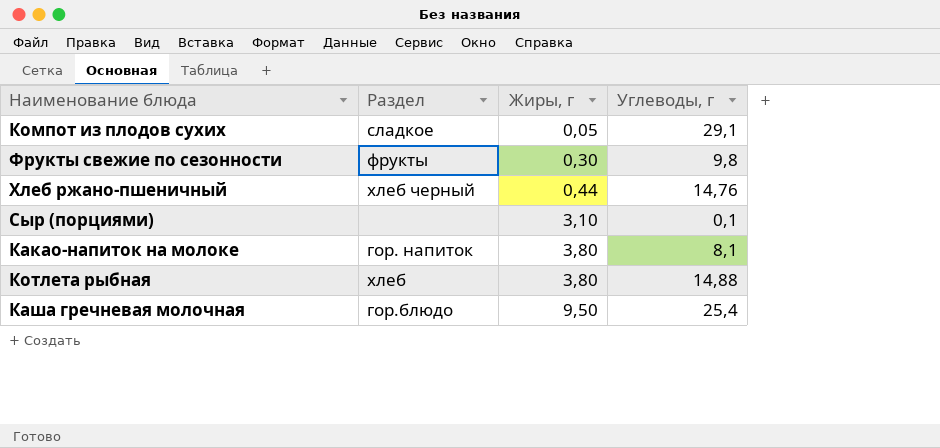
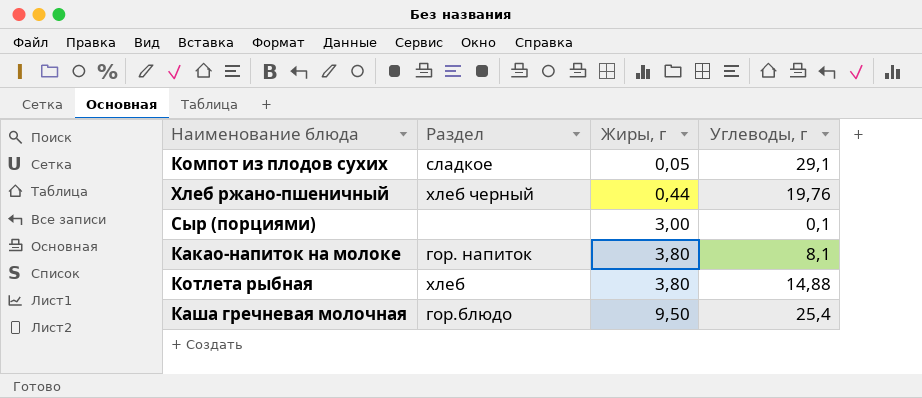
row Фрукты свежие по сезонности: фрукты | 0,30 | 9,8 -> none
Хлеб ржано-пшеничный | Углеводы, г: 14,76 -> 19,76
Сыр (порциями) | Жиры, г: 3,10 -> 3,00

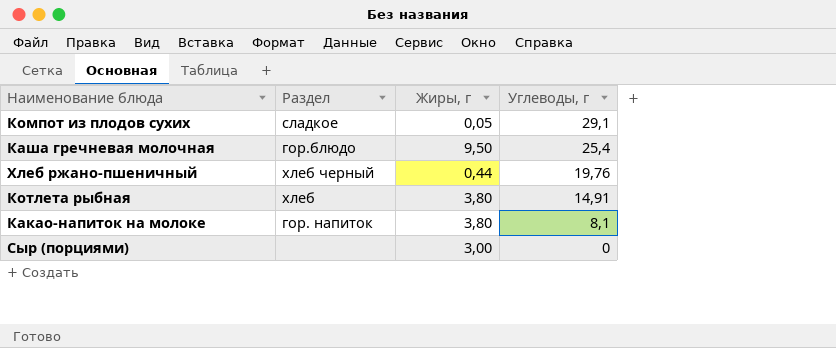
row order: Жиры, г ascending -> Углеводы, г descending
Котлета рыбная | Углеводы, г: 14,88 -> 14,91
Сыр (порциями) | Углеводы, г: 0,1 -> 0

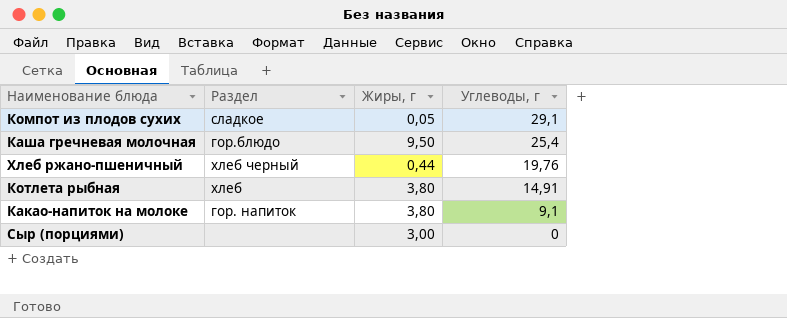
Какао-напиток на молоке | Углеводы, г: 8,1 -> 9,1

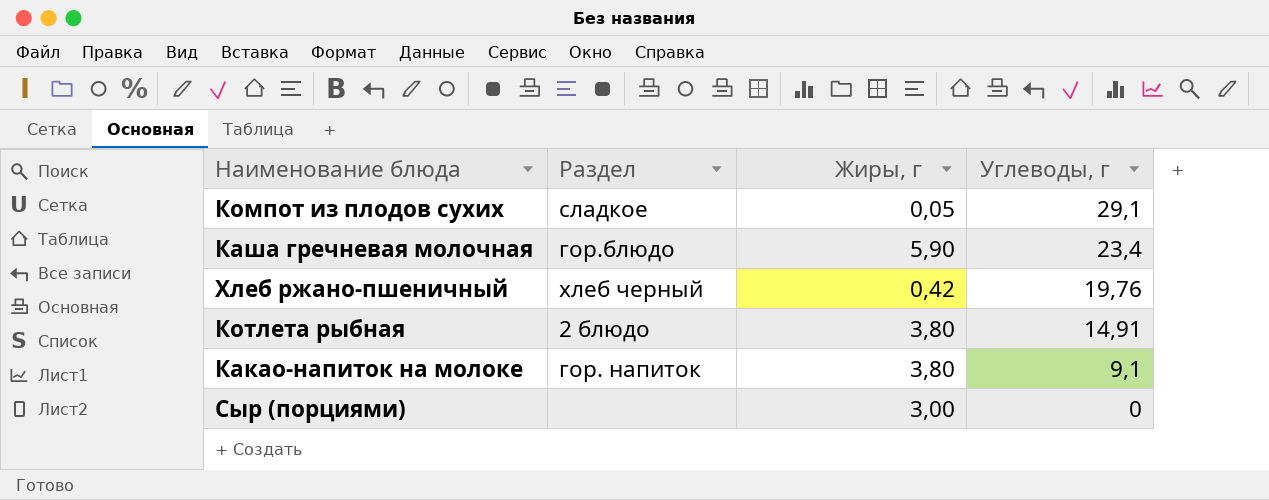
Каша гречневая молочная | Жиры, г: 9,50 -> 5,90
Каша гречневая молочная | Углеводы, г: 25,4 -> 23,4
Хлеб ржано-пшеничный | Жиры, г: 0,44 -> 0,42
Котлета рыбная | Раздел: хлеб -> 2 блюдо

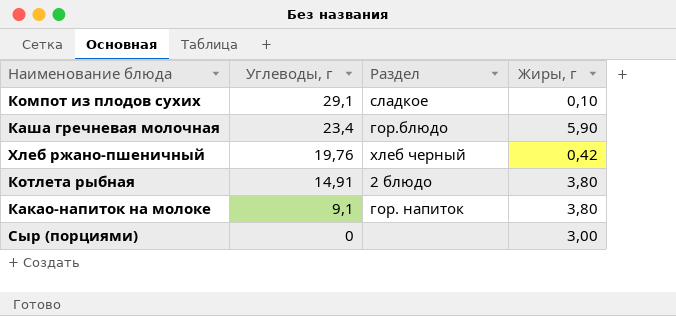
column Углеводы, г | position: 4 -> 2
Компот из плодов сухих | Жиры, г: 0,05 -> 0,10

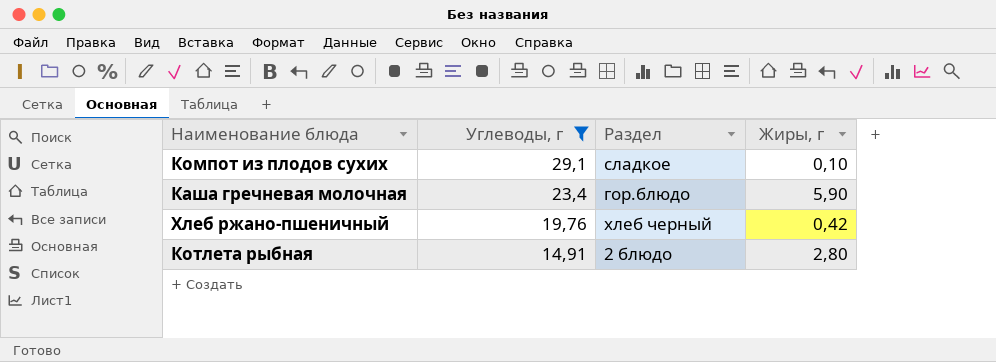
filter: none -> Углеводы, г >= 14,91
Котлета рыбная | Жиры, г: 3,80 -> 2,80

